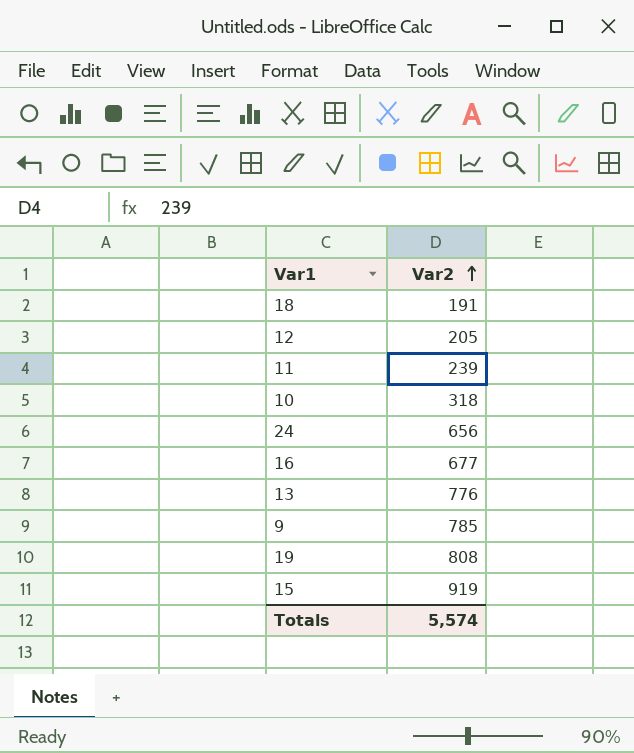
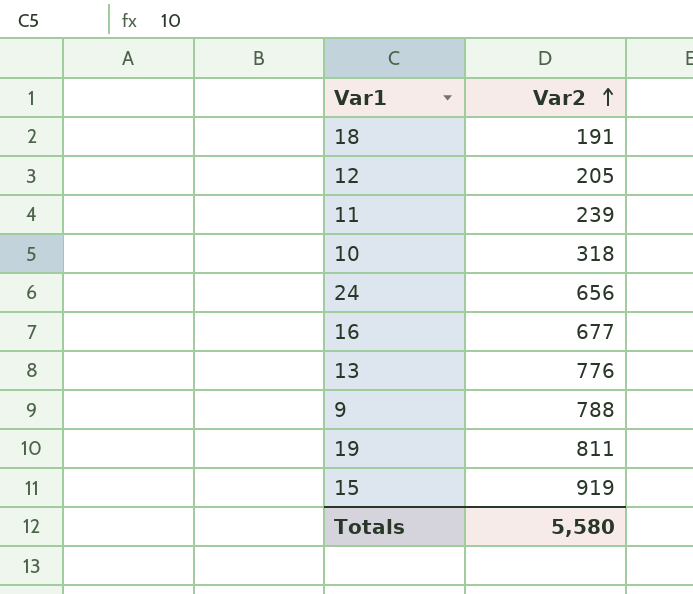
9 | Var2: 785 -> 788
19 | Var2: 808 -> 811
Totals | Var2: 5,574 -> 5,580

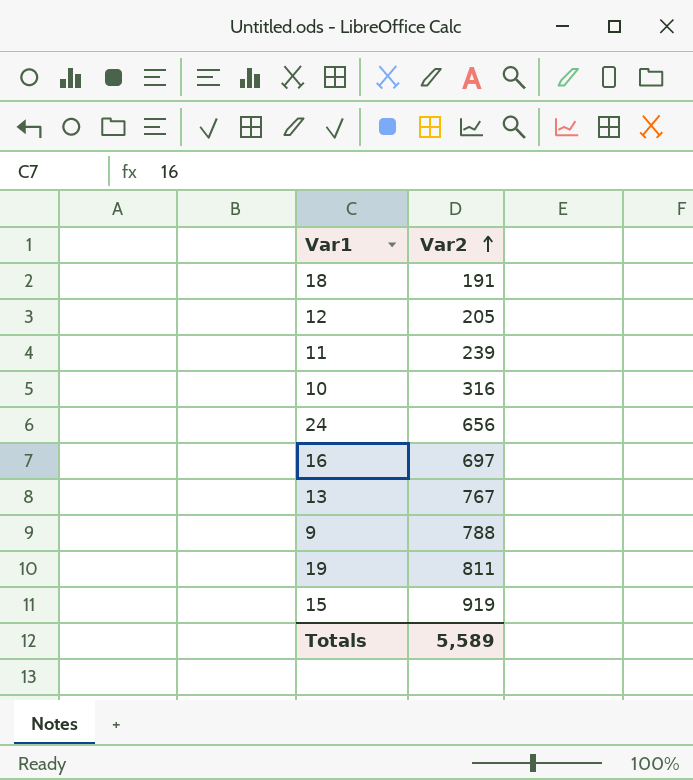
10 | Var2: 318 -> 316
16 | Var2: 677 -> 697
13 | Var2: 776 -> 767
Totals | Var2: 5,580 -> 5,589

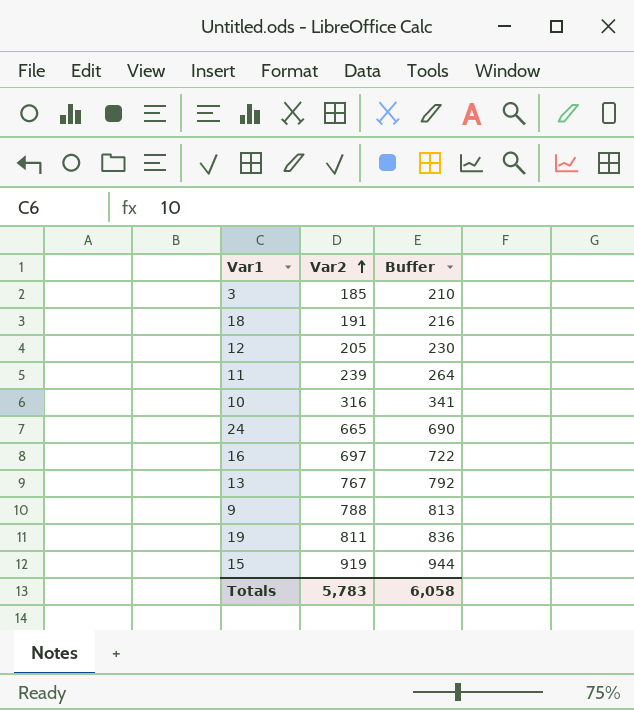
column Buffer | formula: none -> [Var2] + 25
row 3: none -> 185 | 210
24 | Var2: 656 -> 665
Totals | Var2: 5,589 -> 5,783

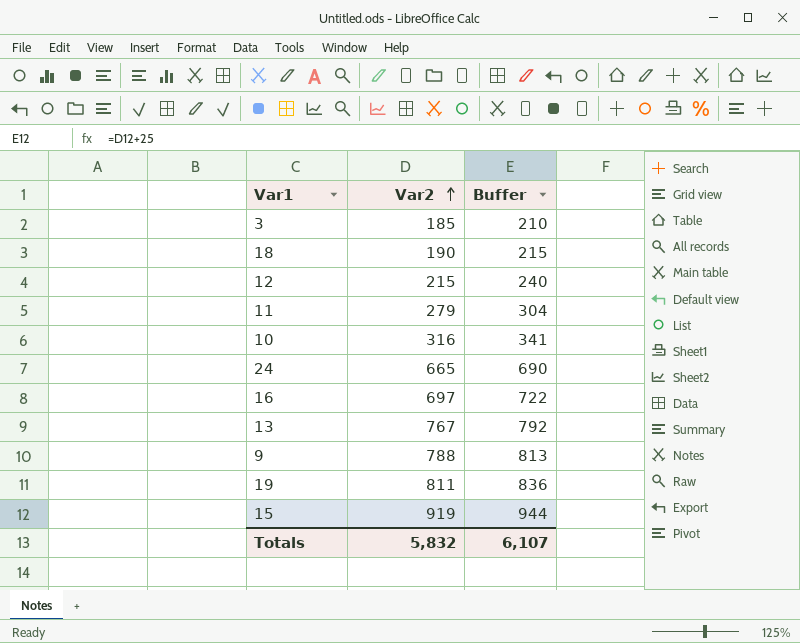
18 | Var2: 191 -> 190
18 | Buffer: 216 -> 215
12 | Var2: 205 -> 215
12 | Buffer: 230 -> 240
11 | Var2: 239 -> 279
11 | Buffer: 264 -> 304
Totals | Var2: 5,783 -> 5,832
Totals | Buffer: 6,058 -> 6,107

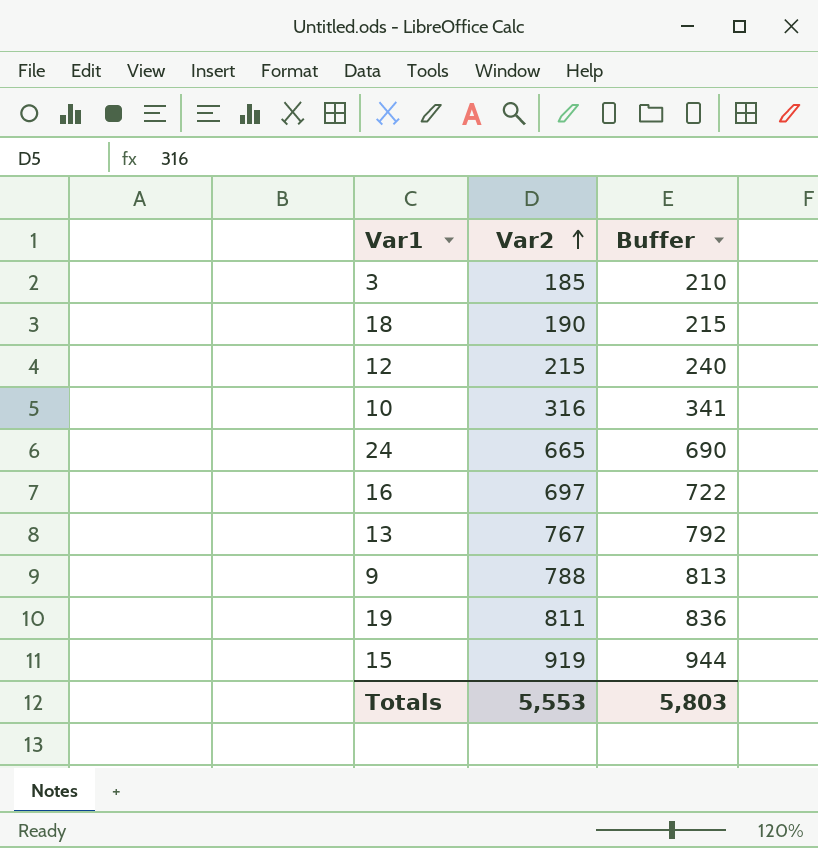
row 11: 279 | 304 -> none
Totals | Var2: 5,832 -> 5,553
Totals | Buffer: 6,107 -> 5,803

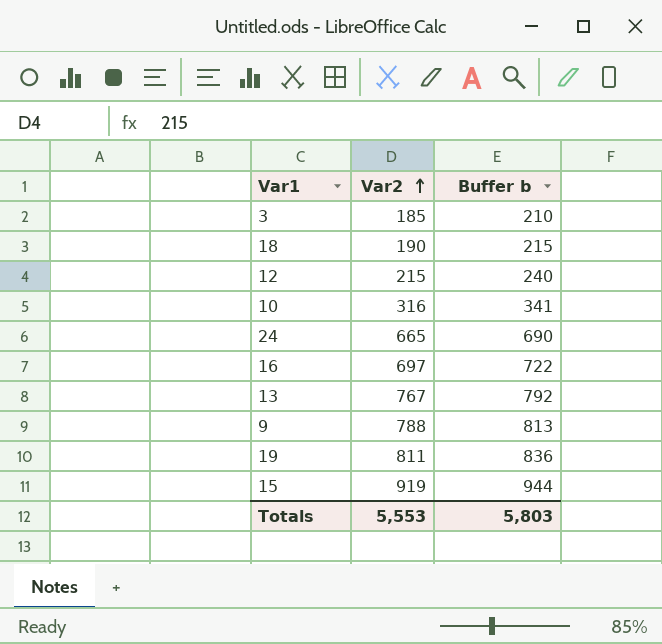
column name: Buffer -> Buffer b

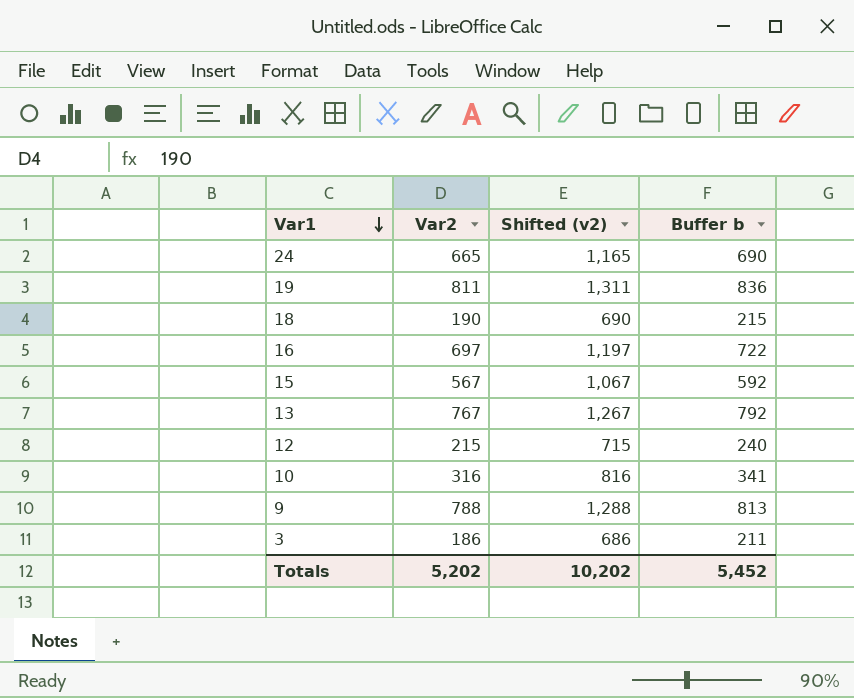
row order: Var2 ascending -> Var1 descending
column Shifted (v2) | formula: none -> [Var2] + 500
15 | Var2: 919 -> 567
15 | Buffer b: 944 -> 592
3 | Var2: 185 -> 186
3 | Buffer b: 210 -> 211
Totals | Var2: 5,553 -> 5,202
Totals | Buffer b: 5,803 -> 5,452

